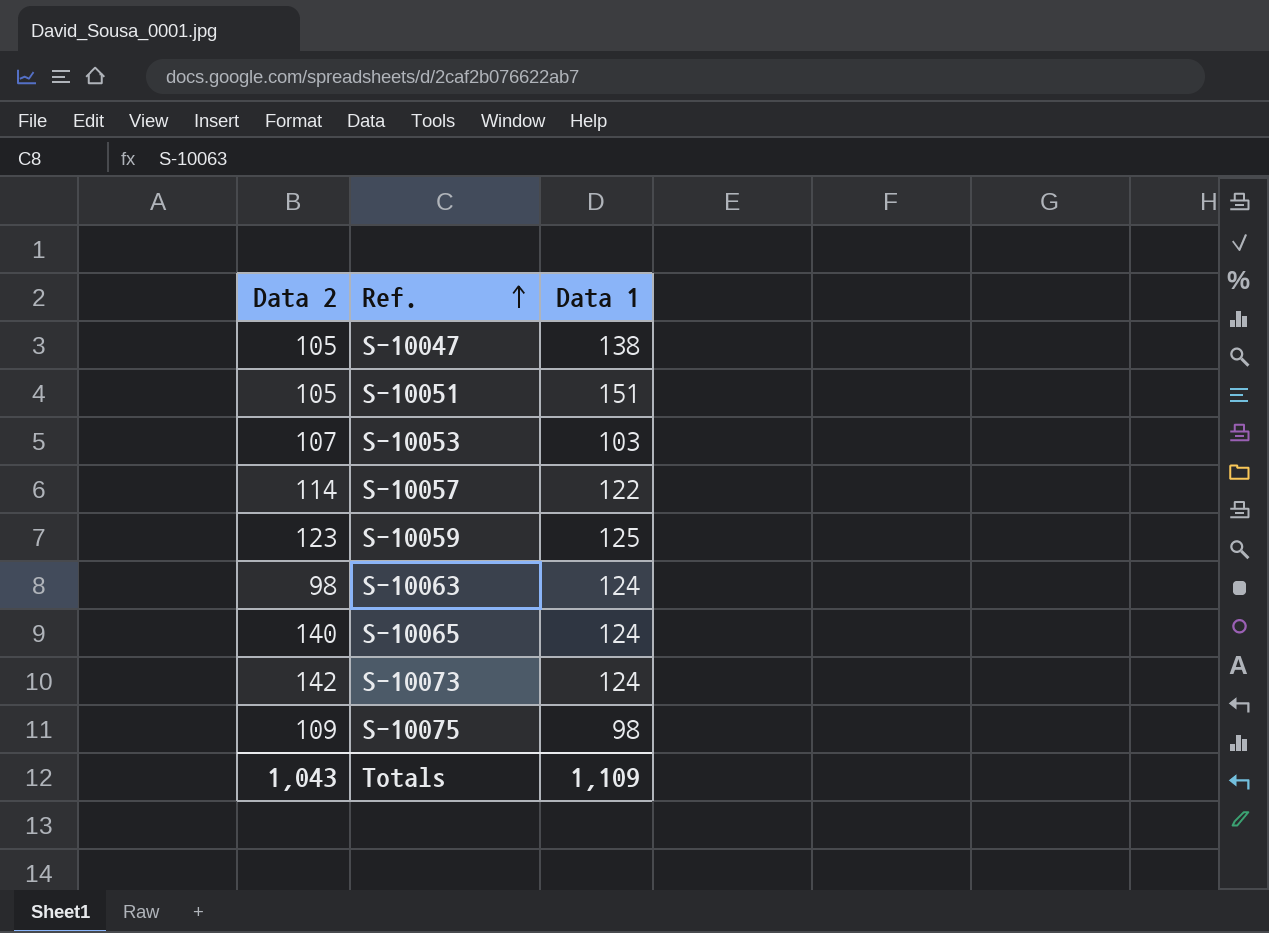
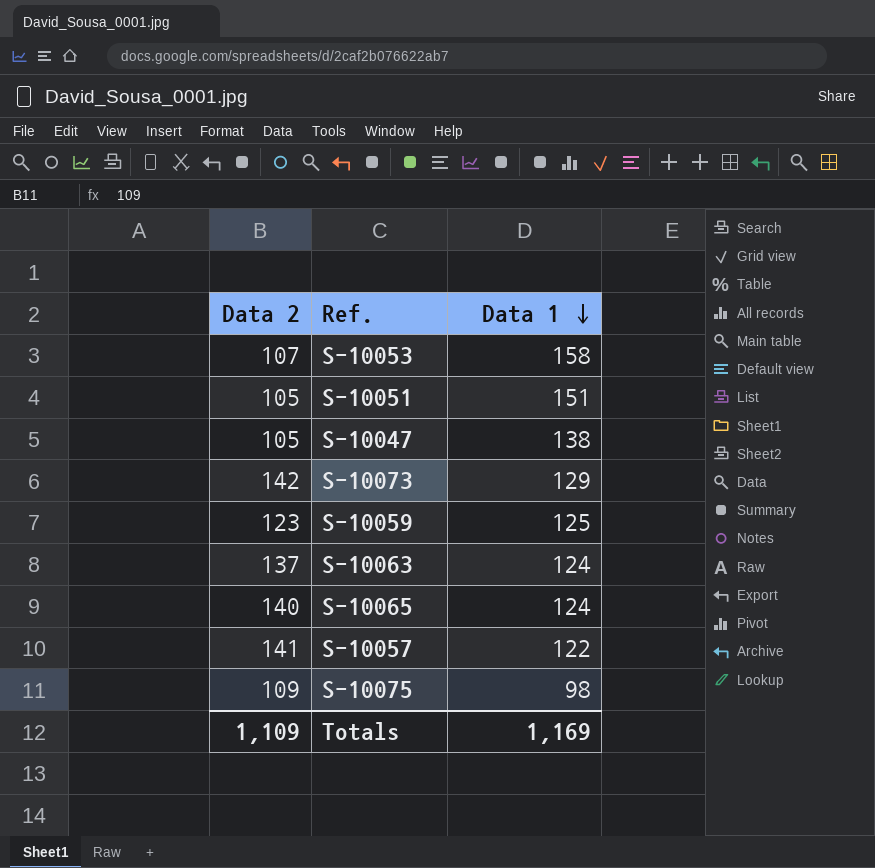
row order: Ref. ascending -> Data 1 descending
S-10053 | Data 1: 103 -> 158
S-10073 | Data 1: 124 -> 129
S-10063 | Data 2: 98 -> 137
S-10057 | Data 2: 114 -> 141
Totals | Data 2: 1,043 -> 1,109
Totals | Data 1: 1,109 -> 1,169

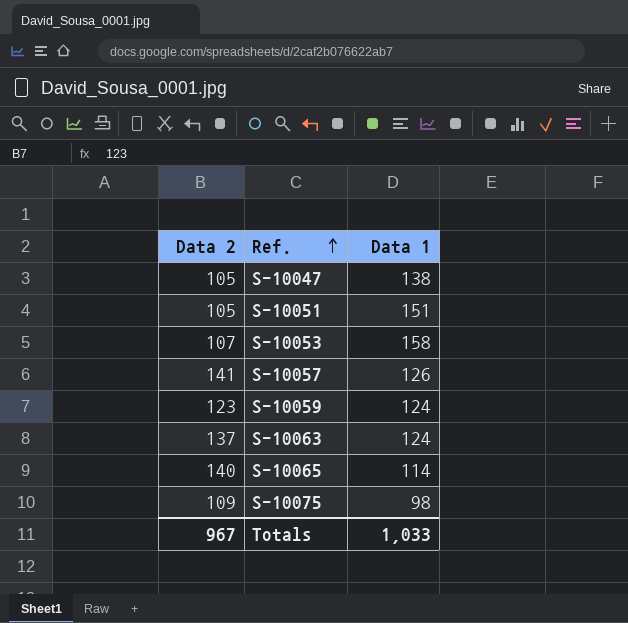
row order: Data 1 descending -> Ref. ascending
row S-10073: 142 | 129 -> none
S-10057 | Data 1: 122 -> 126
S-10059 | Data 1: 125 -> 124
S-10065 | Data 1: 124 -> 114
Totals | Data 2: 1,109 -> 967
Totals | Data 1: 1,169 -> 1,033

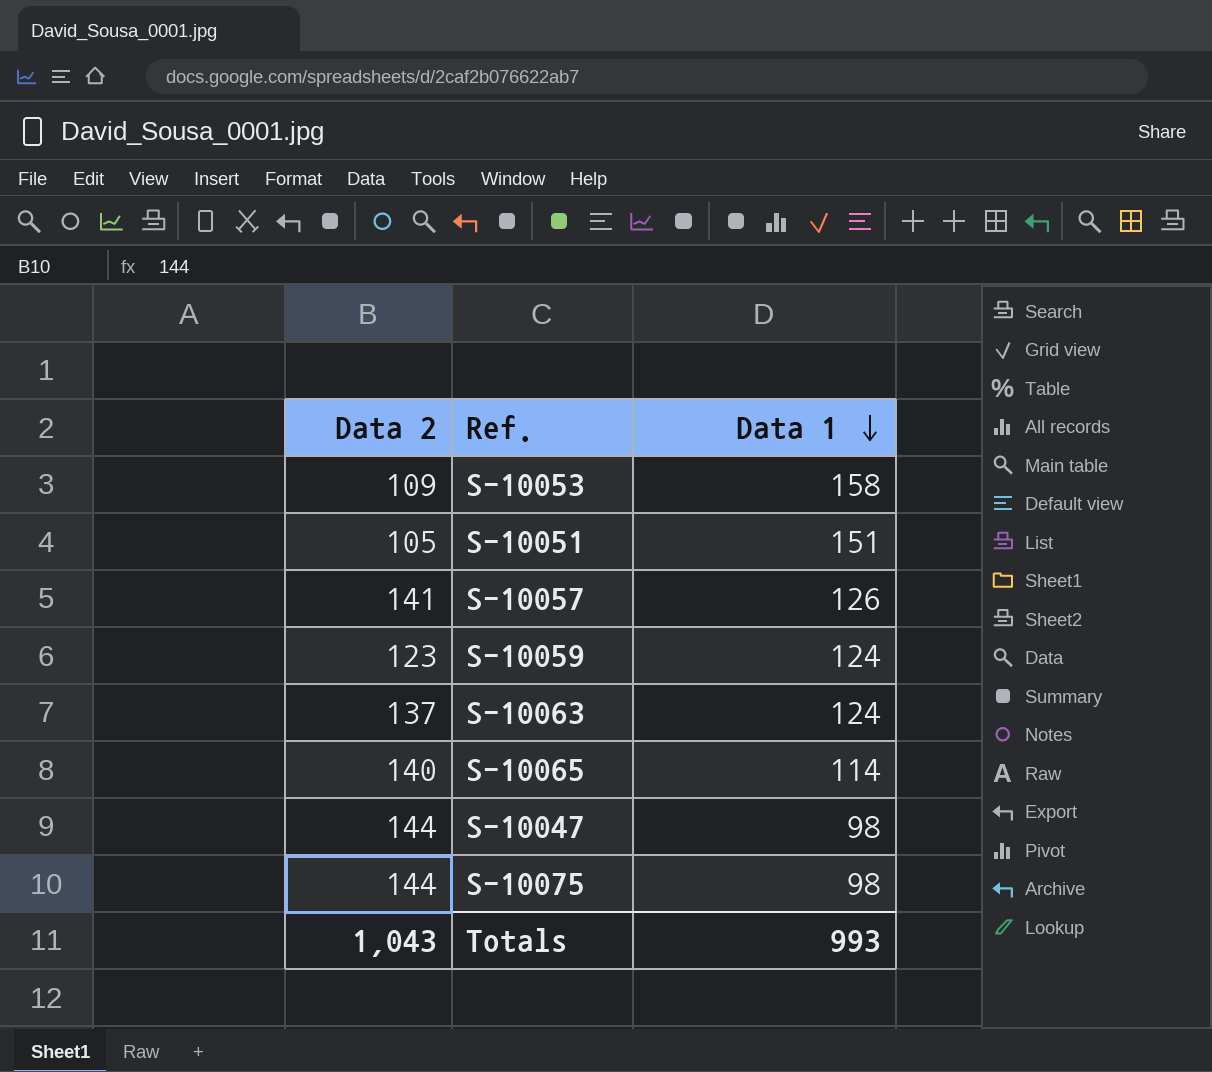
row order: Ref. ascending -> Data 1 descending
S-10053 | Data 2: 107 -> 109
S-10047 | Data 2: 105 -> 144
S-10047 | Data 1: 138 -> 98
S-10075 | Data 2: 109 -> 144
Totals | Data 2: 967 -> 1,043
Totals | Data 1: 1,033 -> 993

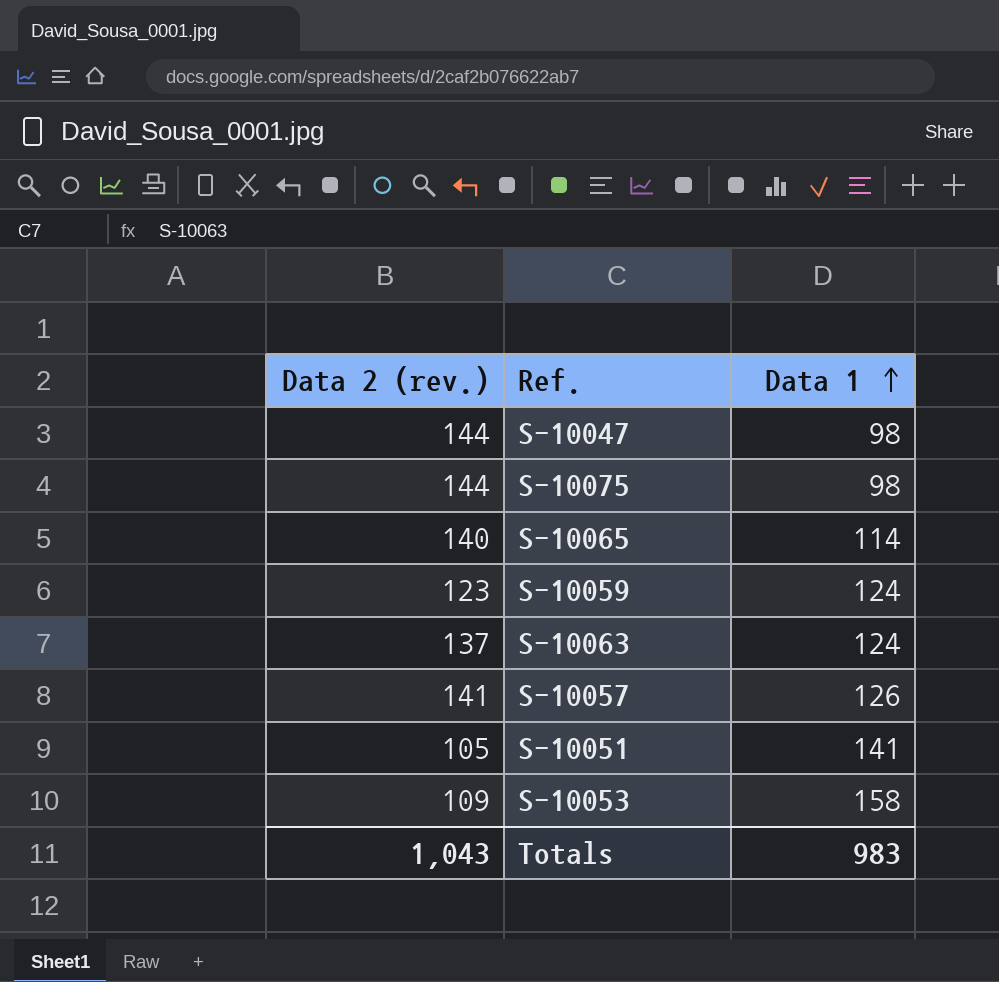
row order: Data 1 descending -> Data 1 ascending
column name: Data 2 -> Data 2 (rev.)
S-10051 | Data 1: 151 -> 141
Totals | Data 1: 993 -> 983

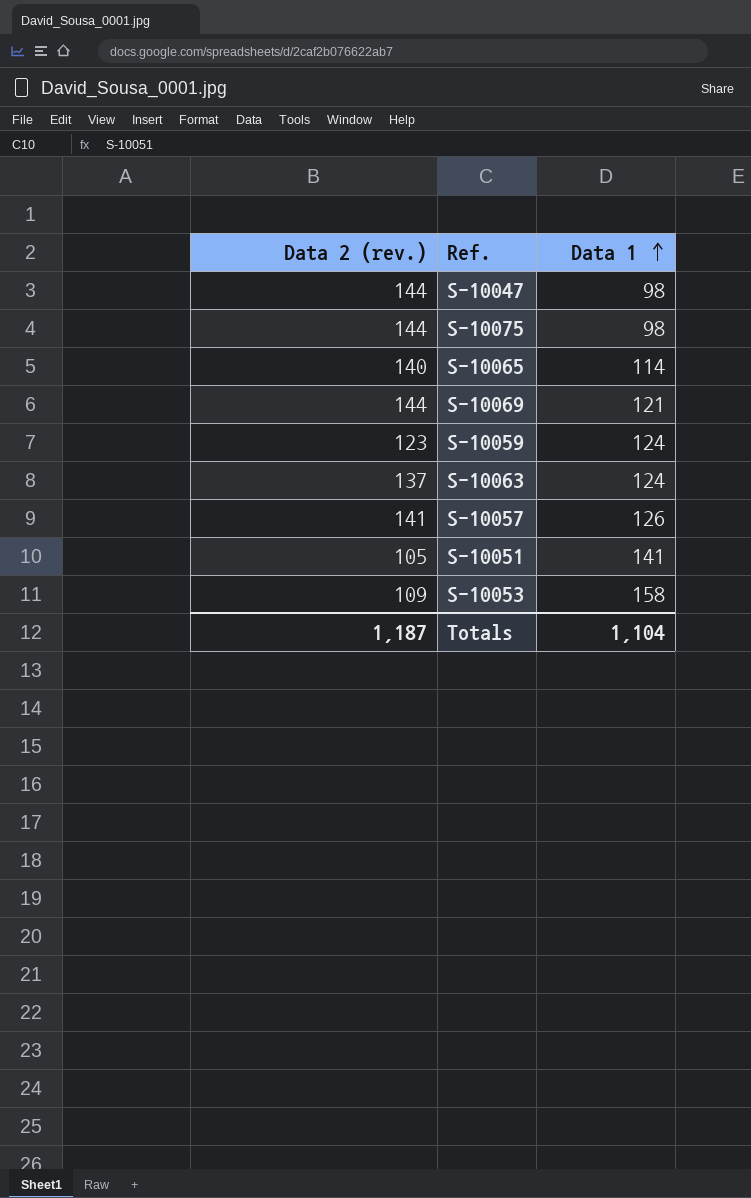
row S-10069: none -> 144 | 121
Totals | Data 2 (rev.): 1,043 -> 1,187
Totals | Data 1: 983 -> 1,104

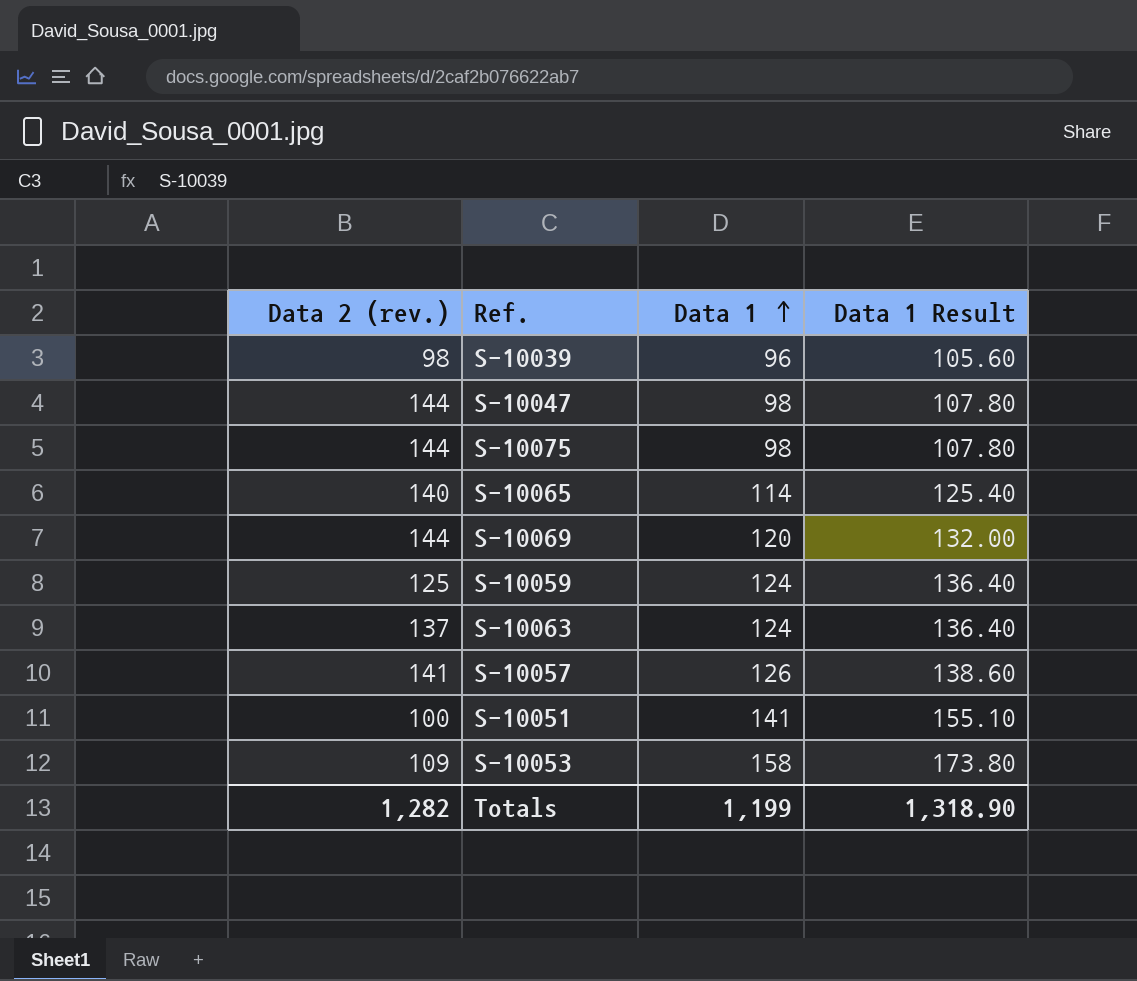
column Data 1 Result | formula: none -> [Data 1] * 1.1
row S-10039: none -> 98 | 96 | 105.60
S-10069 | Data 1: 121 -> 120
S-10059 | Data 2 (rev.): 123 -> 125
S-10051 | Data 2 (rev.): 105 -> 100
Totals | Data 2 (rev.): 1,187 -> 1,282
Totals | Data 1: 1,104 -> 1,199

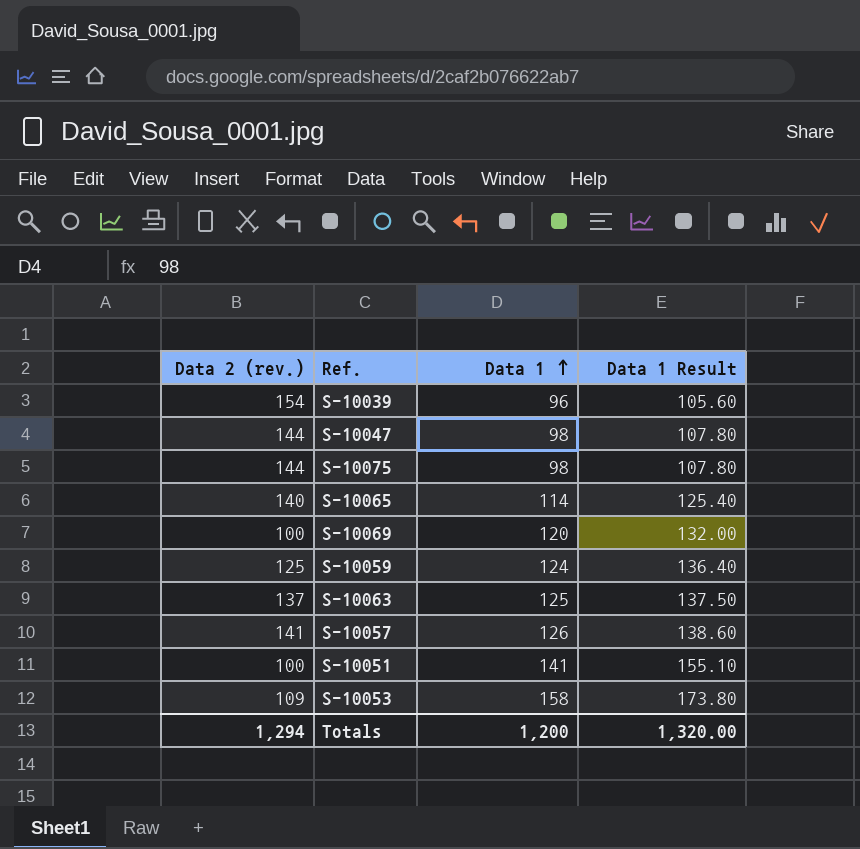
S-10039 | Data 2 (rev.): 98 -> 154
S-10069 | Data 2 (rev.): 144 -> 100
S-10063 | Data 1: 124 -> 125
S-10063 | Data 1 Result: 136.40 -> 137.50
Totals | Data 2 (rev.): 1,282 -> 1,294
Totals | Data 1: 1,199 -> 1,200
Totals | Data 1 Result: 1,318.90 -> 1,320.00

